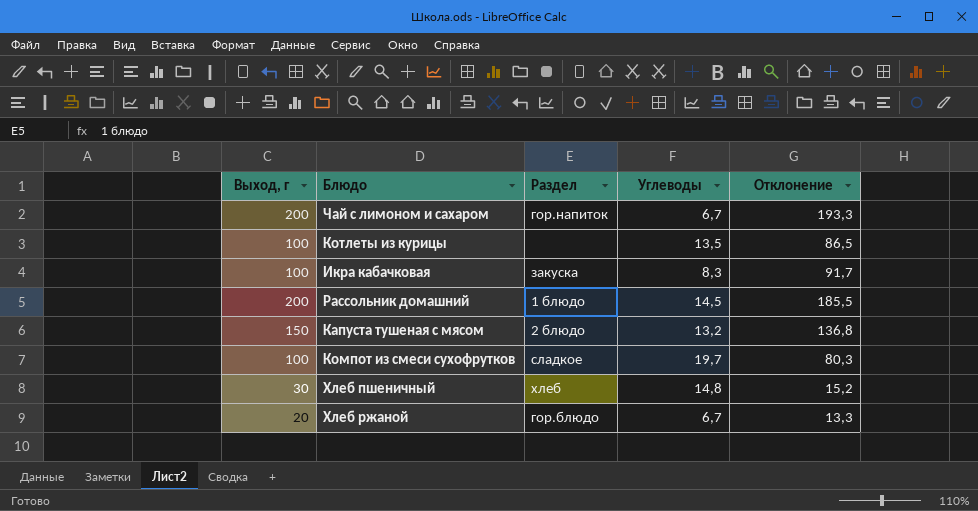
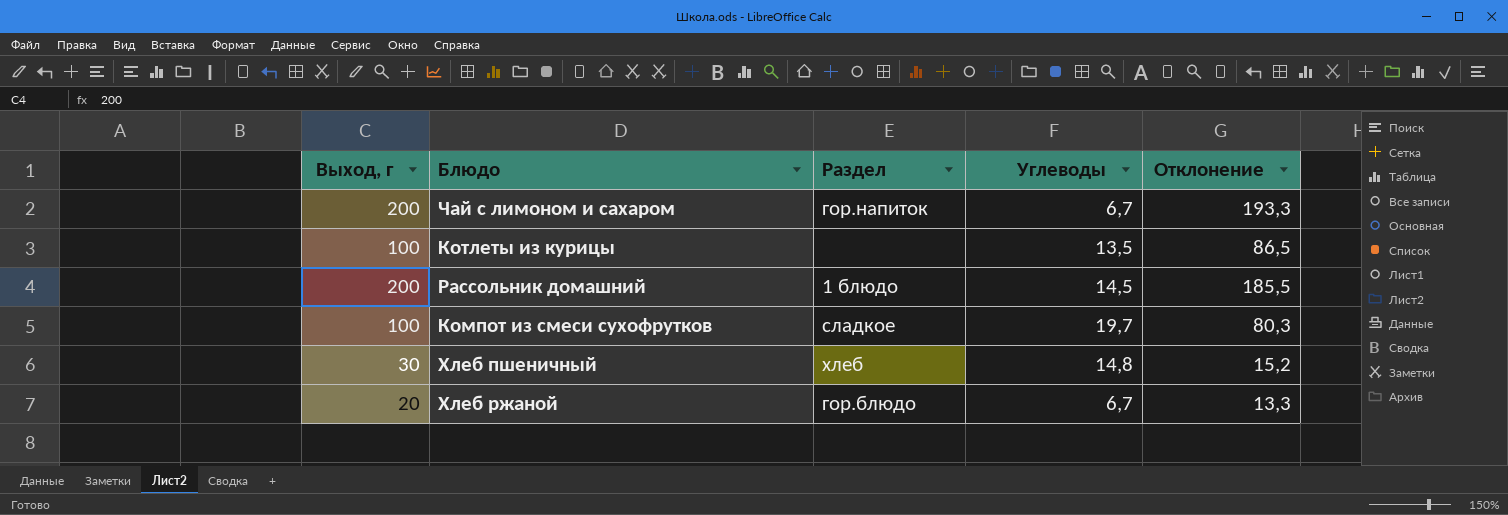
row Икра кабачковая: 100 | закуска | 8,3 | 91,7 -> none
row Капуста тушеная с мясом: 150 | 2 блюдо | 13,2 | 136,8 -> none

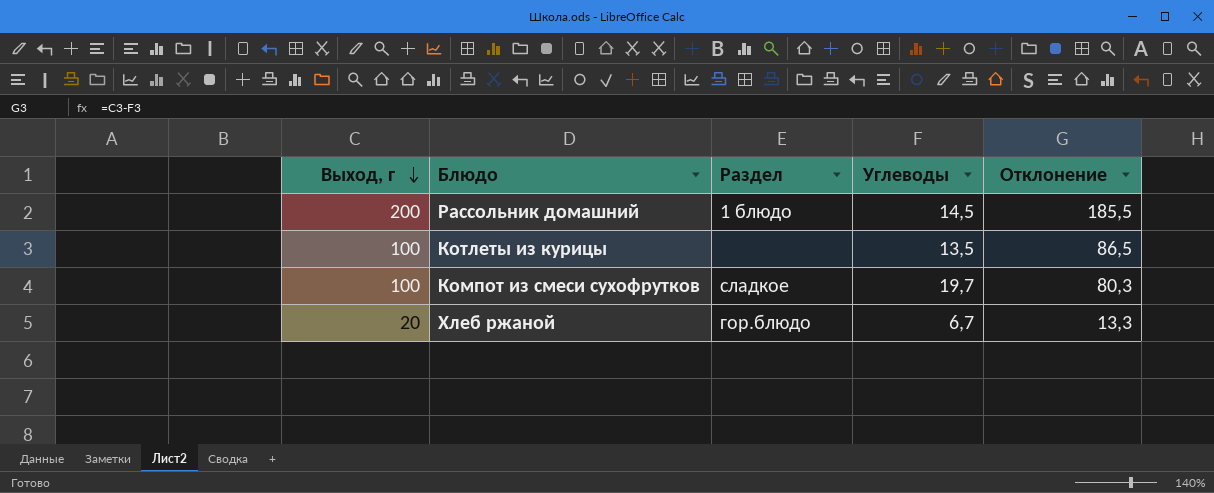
row order: none -> Выход, г descending
row Чай с лимоном и сахаром: 200 | гор.напиток | 6,7 | 193,3 -> none
row Хлеб пшеничный: 30 | хлеб | 14,8 | 15,2 -> none

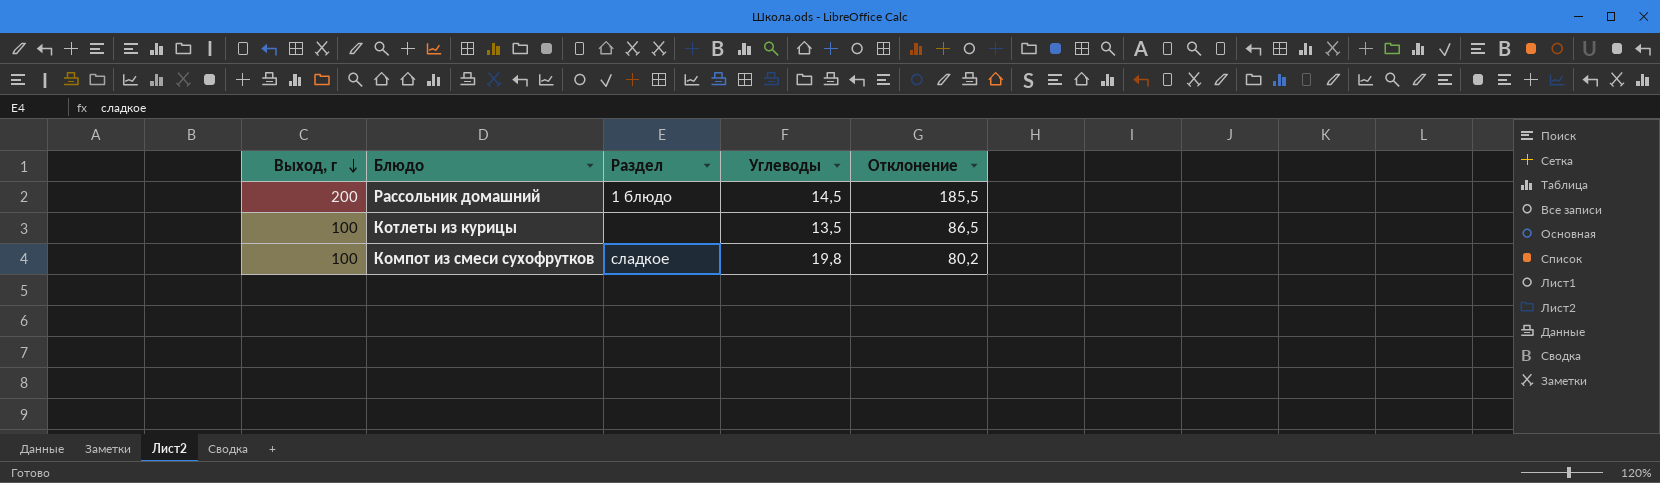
row Хлеб ржаной: 20 | гор.блюдо | 6,7 | 13,3 -> none
Компот из смеси сухофрутков | Углеводы: 19,7 -> 19,8
Компот из смеси сухофрутков | Отклонение: 80,3 -> 80,2

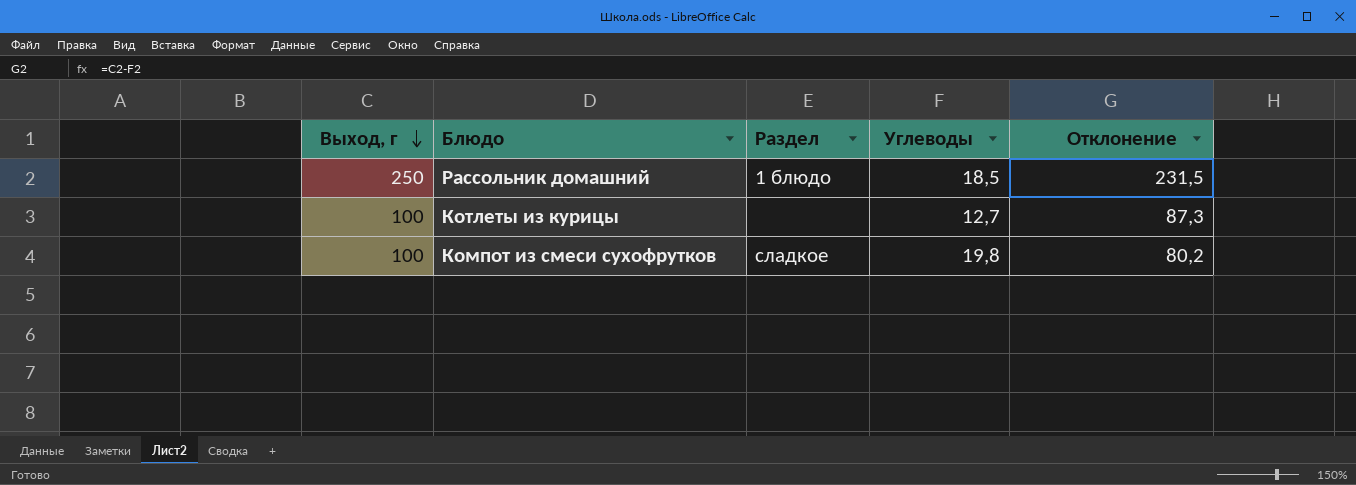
Рассольник домашний | Выход, г: 200 -> 250
Рассольник домашний | Углеводы: 14,5 -> 18,5
Рассольник домашний | Отклонение: 185,5 -> 231,5
Котлеты из курицы | Углеводы: 13,5 -> 12,7
Котлеты из курицы | Отклонение: 86,5 -> 87,3

